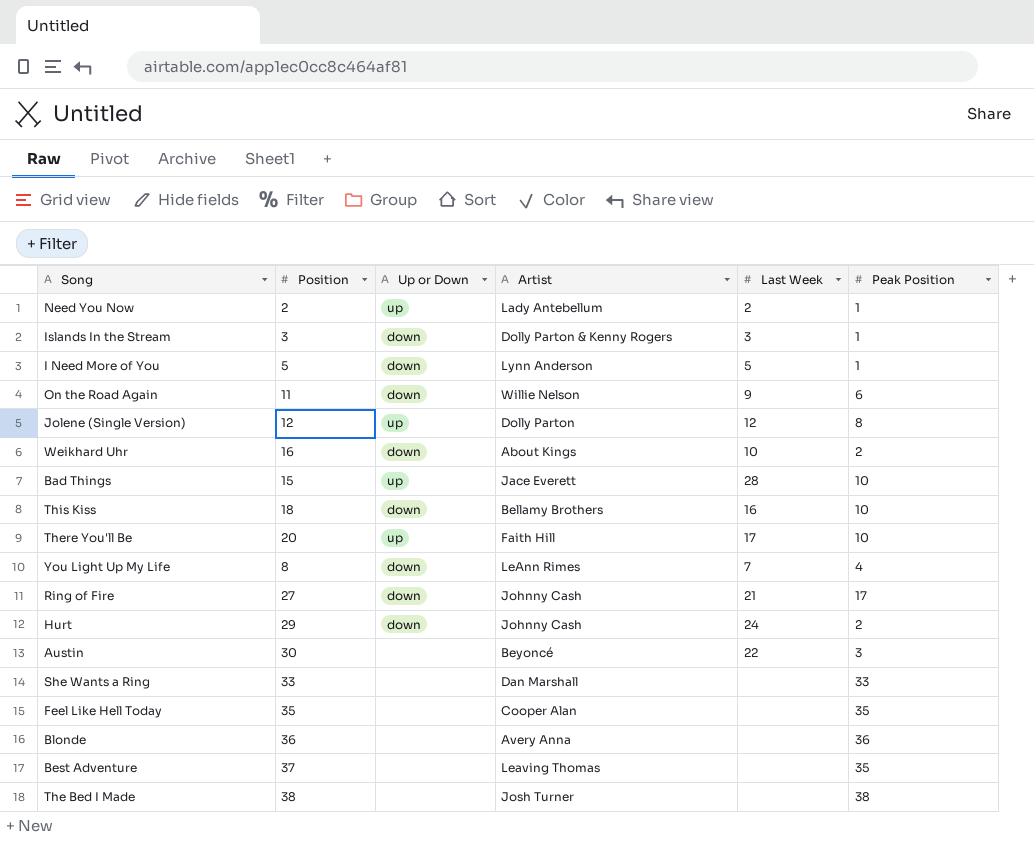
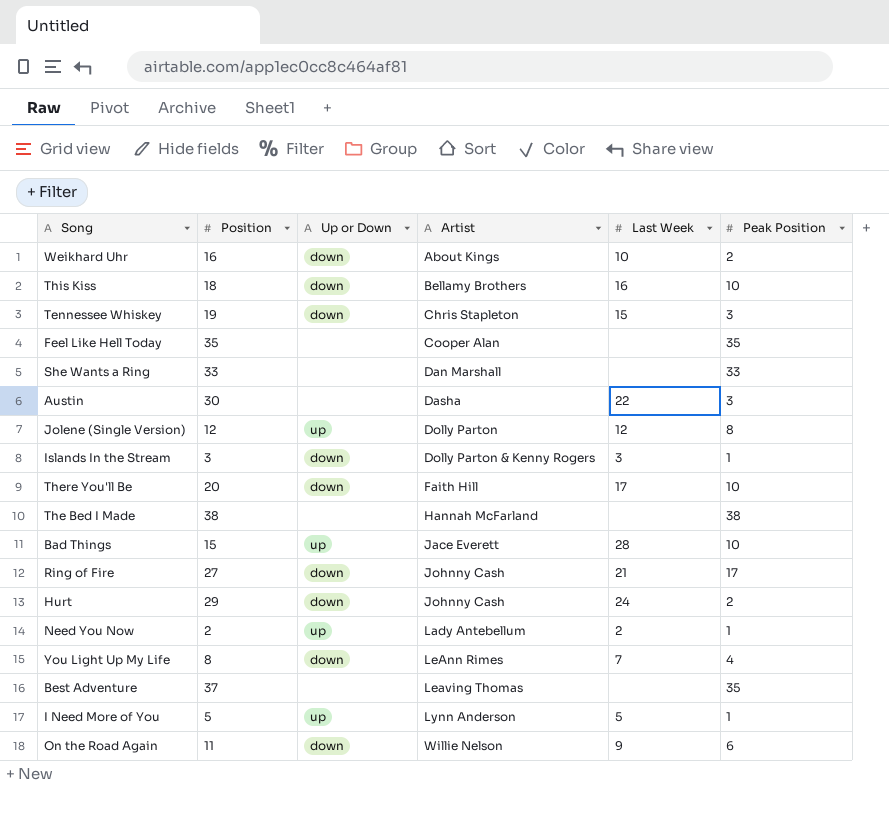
row order: none -> Artist ascending
row Blonde: 36 | none | Avery Anna | none | 36 -> none
row Tennessee Whiskey: none -> 19 | down | Chris Stapleton | 15 | 3
Austin | Artist: Beyoncé -> Dasha
There You'll Be | Up or Down: up -> down
The Bed I Made | Artist: Josh Turner -> Hannah McFarland
I Need More of You | Up or Down: down -> up

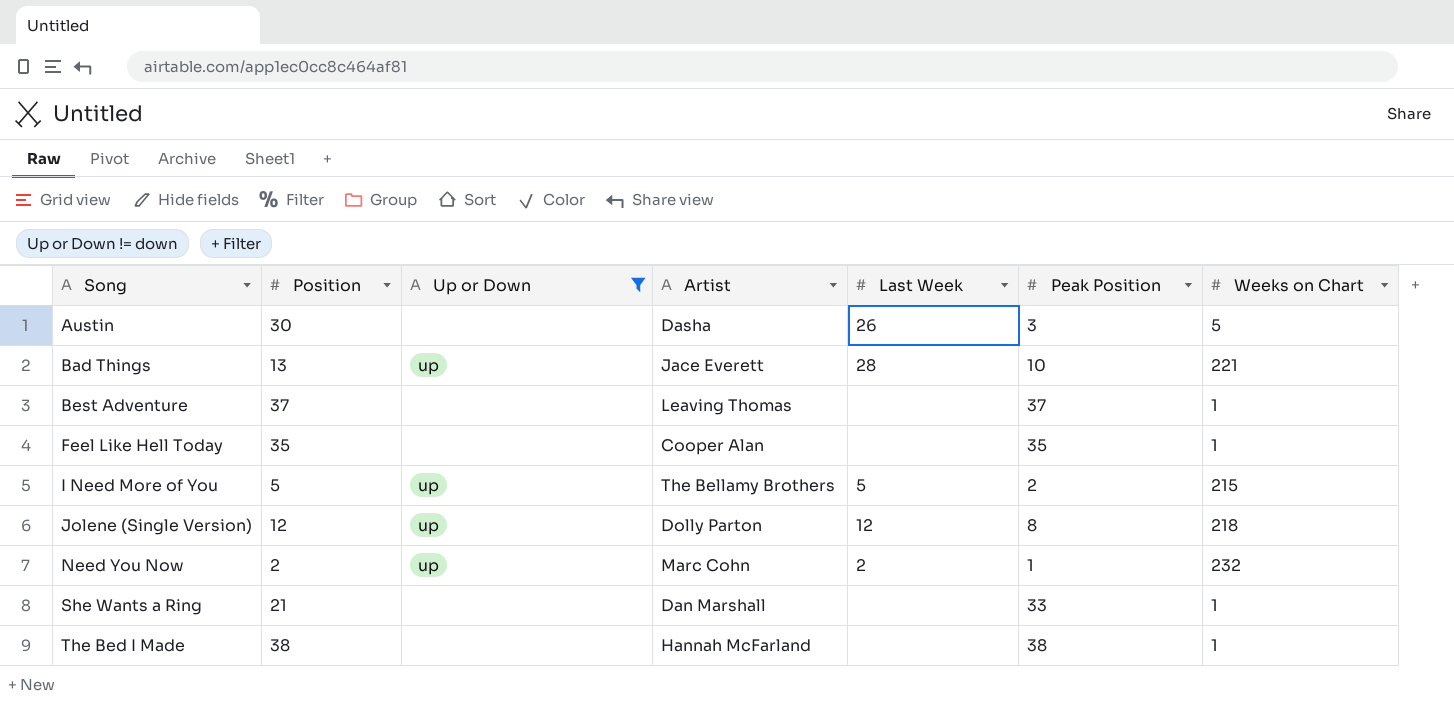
filter: none -> Up or Down != down
row order: Artist ascending -> Song ascending
column Weeks on Chart | position: none -> 7
Austin | Last Week: 22 -> 26
Bad Things | Position: 15 -> 13
Best Adventure | Peak Position: 35 -> 37
I Need More of You | Artist: Lynn Anderson -> The Bellamy Brothers
I Need More of You | Peak Position: 1 -> 2
Need You Now | Artist: Lady Antebellum -> Marc Cohn
She Wants a Ring | Position: 33 -> 21

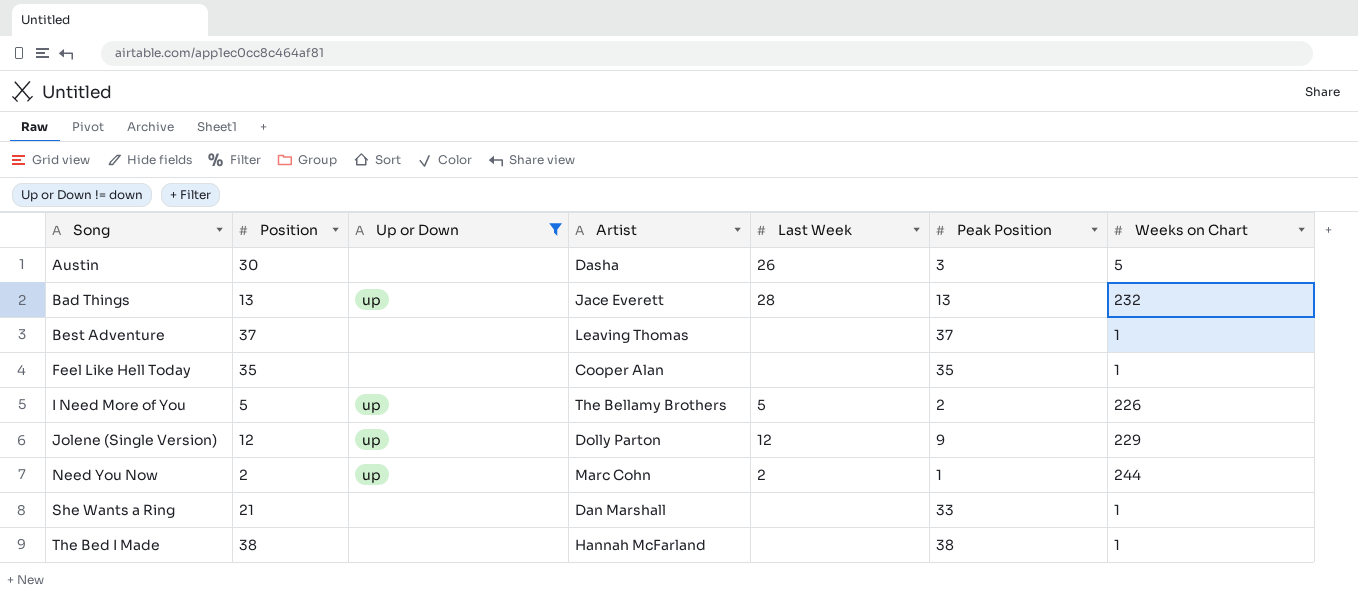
Bad Things | Peak Position: 10 -> 13
Bad Things | Weeks on Chart: 221 -> 232
I Need More of You | Weeks on Chart: 215 -> 226
Jolene (Single Version) | Peak Position: 8 -> 9
Jolene (Single Version) | Weeks on Chart: 218 -> 229
Need You Now | Weeks on Chart: 232 -> 244

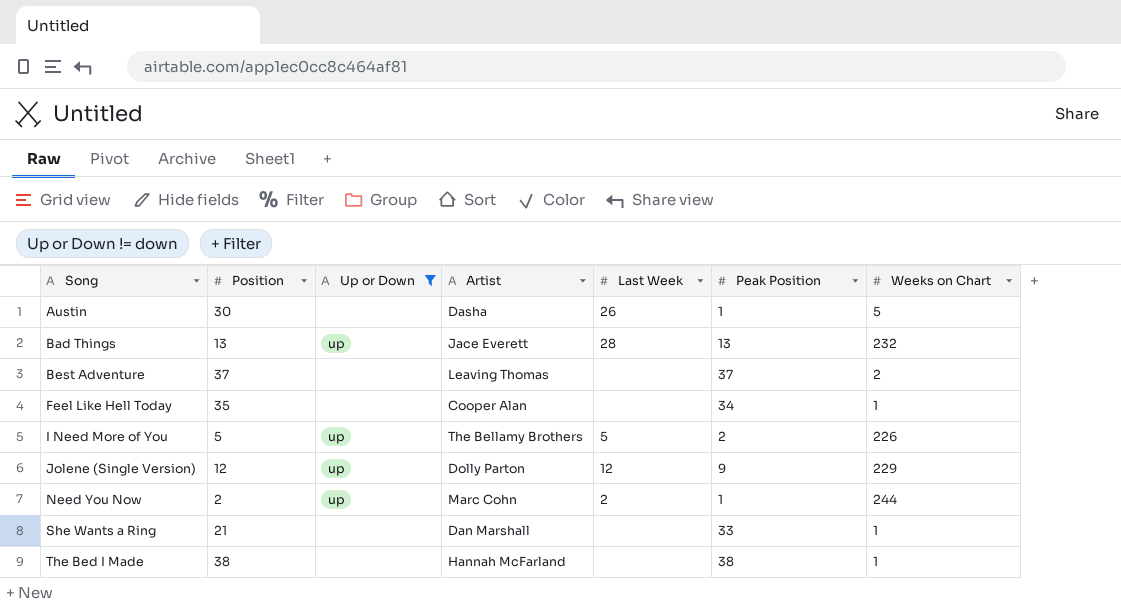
Austin | Peak Position: 3 -> 1
Best Adventure | Weeks on Chart: 1 -> 2
Feel Like Hell Today | Peak Position: 35 -> 34

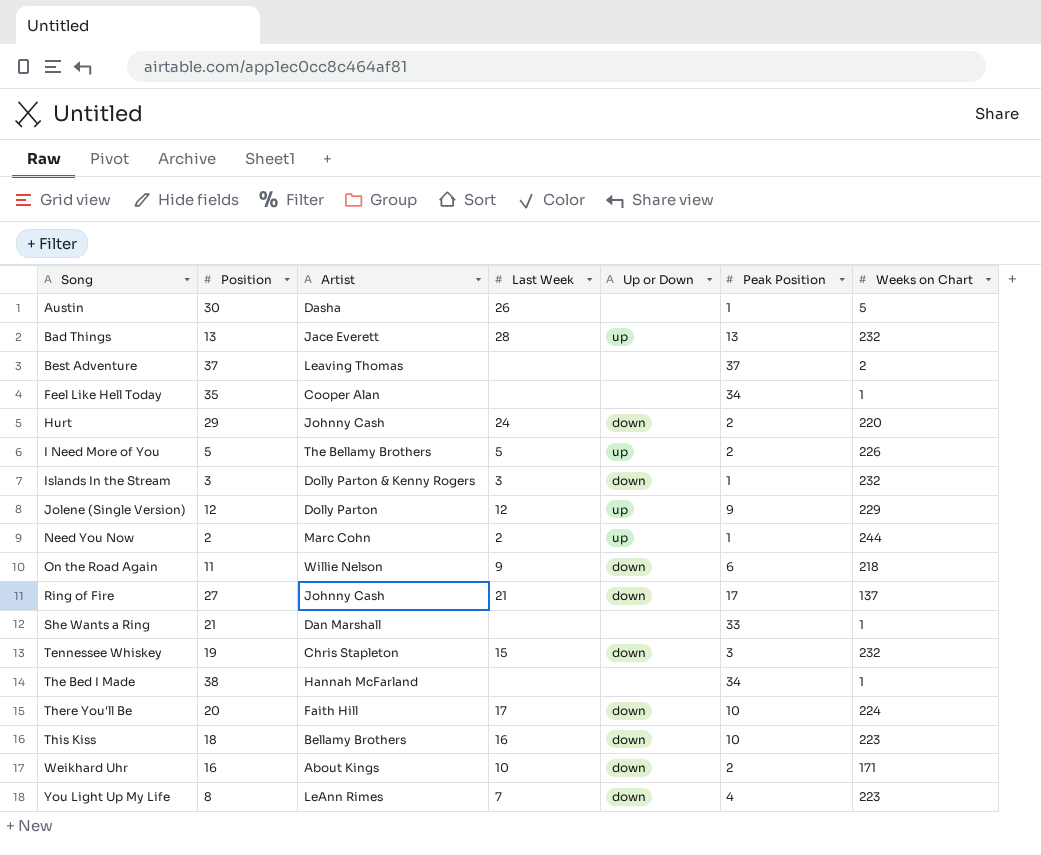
filter: Up or Down != down -> none
column Up or Down | position: 3 -> 5
The Bed I Made | Peak Position: 38 -> 34

